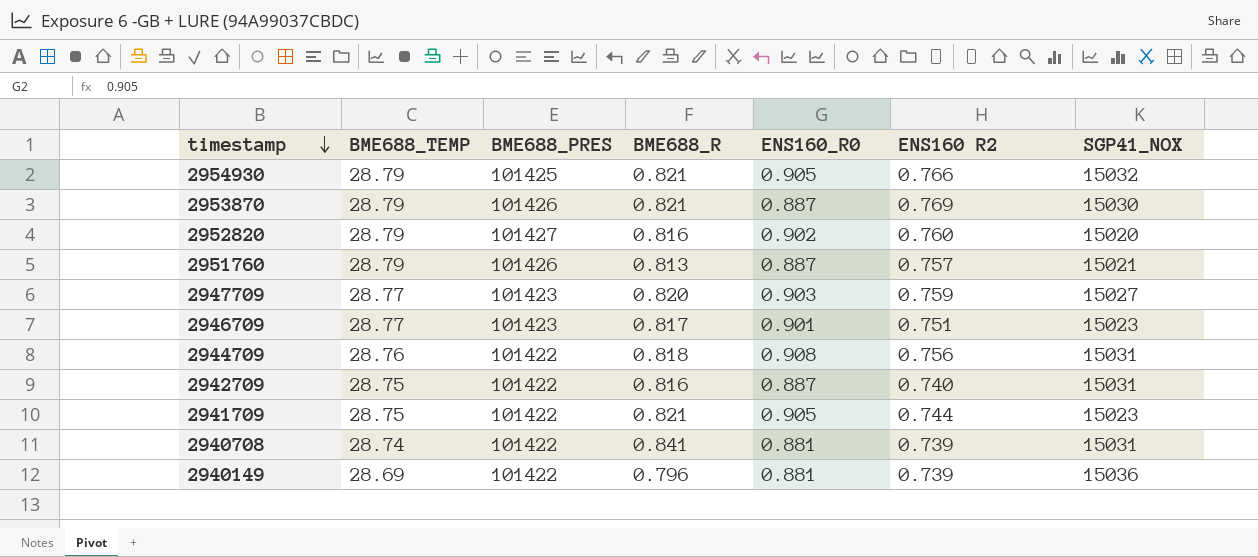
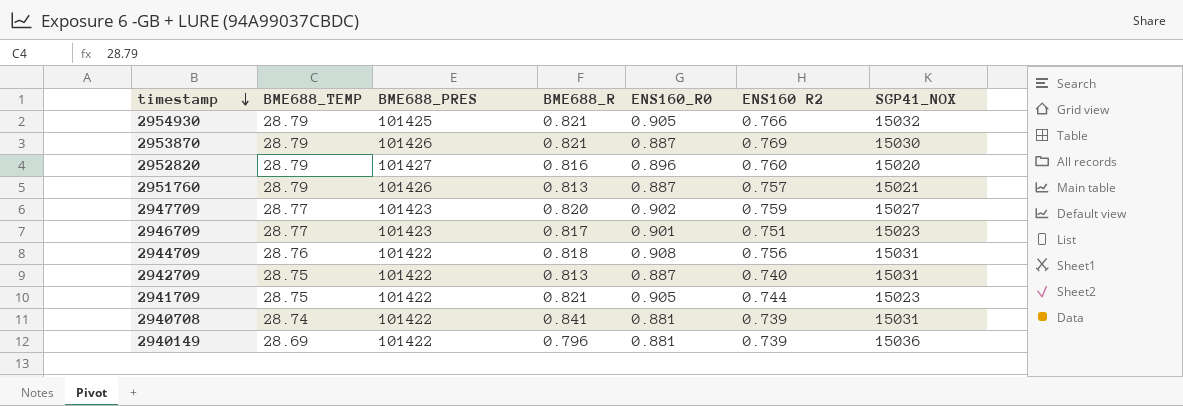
2952820 | ENS160_R0: 0.902 -> 0.896
2947709 | ENS160_R0: 0.903 -> 0.902
2942709 | BME688_R: 0.816 -> 0.813

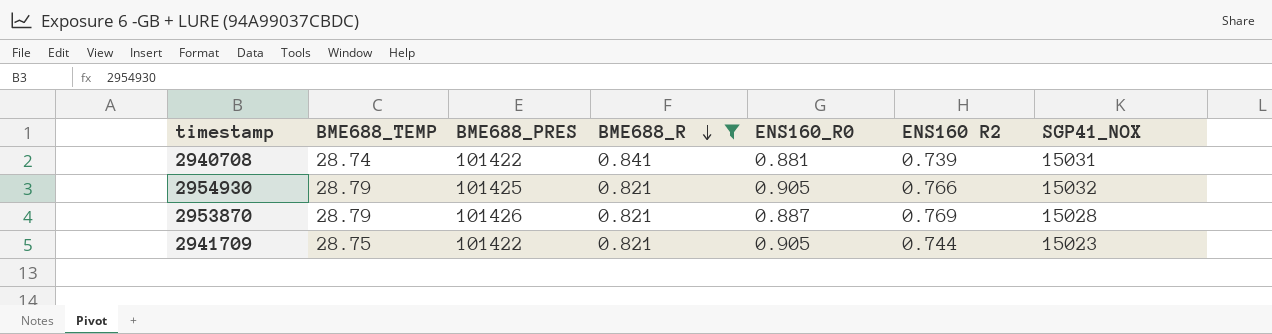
filter: none -> BME688_R >= 0.821
row order: timestamp descending -> BME688_R descending
2953870 | SGP41_NOX: 15030 -> 15028

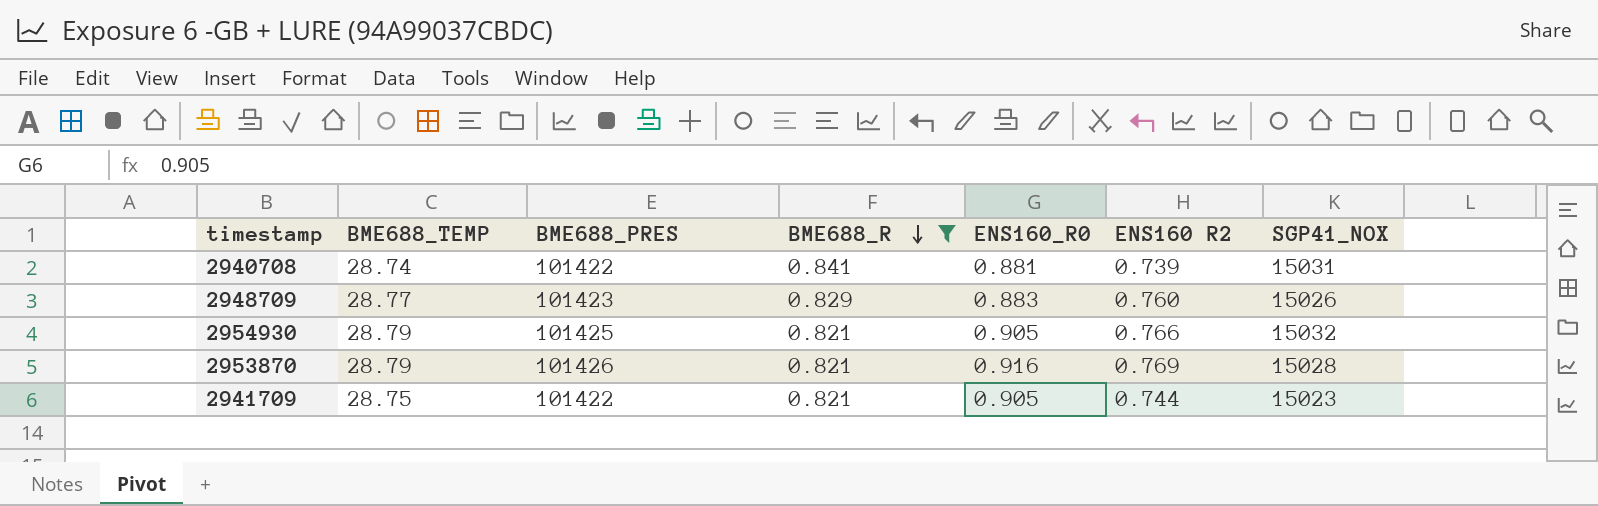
row 2948709: none -> 28.77 | 101423 | 0.829 | 0.883 | 0.760 | 15026
2953870 | ENS160_R0: 0.887 -> 0.916

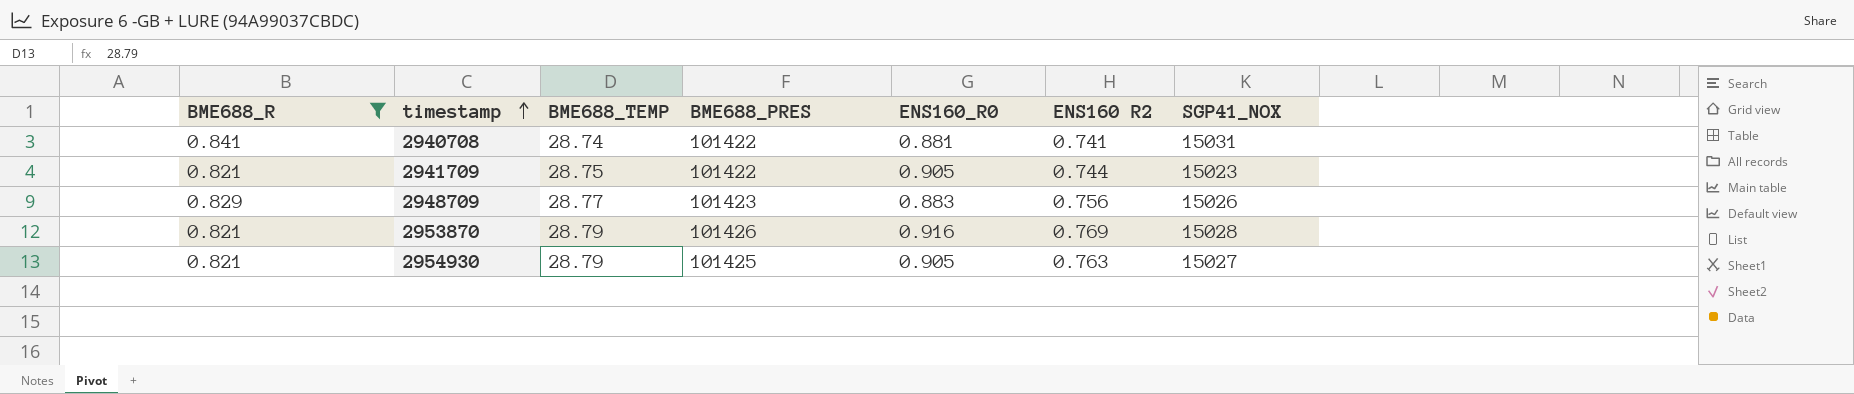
row order: BME688_R descending -> timestamp ascending
column BME688_R | position: 4 -> 1
2940708 | ENS160 R2: 0.739 -> 0.741
2948709 | ENS160 R2: 0.760 -> 0.756
2954930 | ENS160 R2: 0.766 -> 0.763
2954930 | SGP41_NOX: 15032 -> 15027

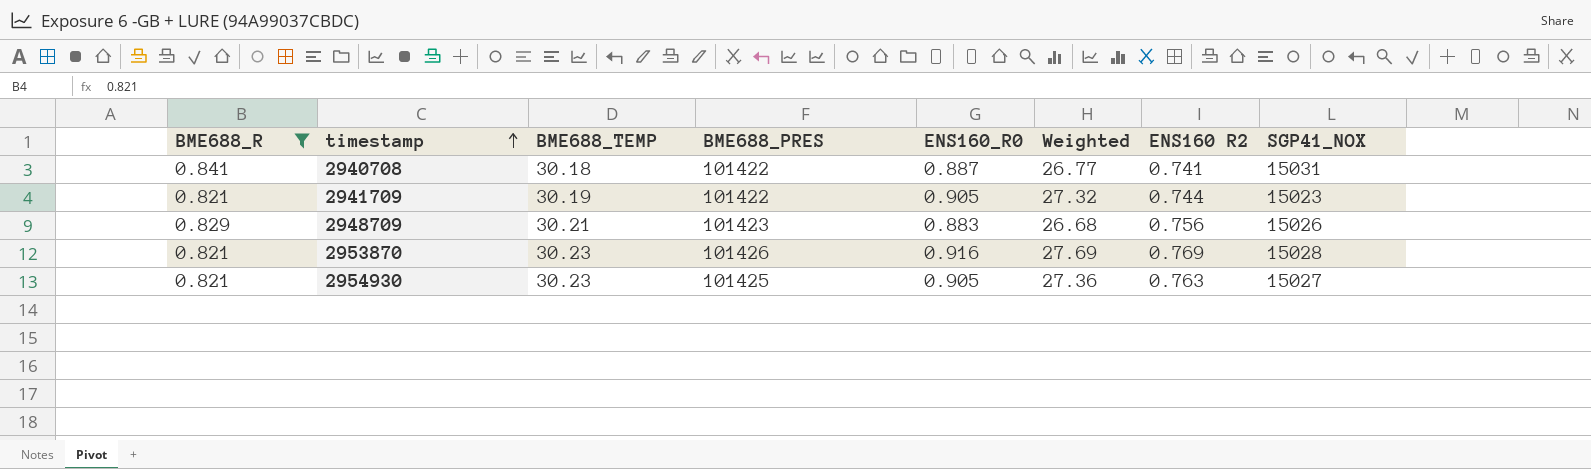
column Weighted | formula: none -> [BME688_TEMP] * [ENS160_R0]
2940708 | BME688_TEMP: 28.74 -> 30.18
2940708 | ENS160_R0: 0.881 -> 0.887
2941709 | BME688_TEMP: 28.75 -> 30.19
2948709 | BME688_TEMP: 28.77 -> 30.21
2953870 | BME688_TEMP: 28.79 -> 30.23
2954930 | BME688_TEMP: 28.79 -> 30.23

